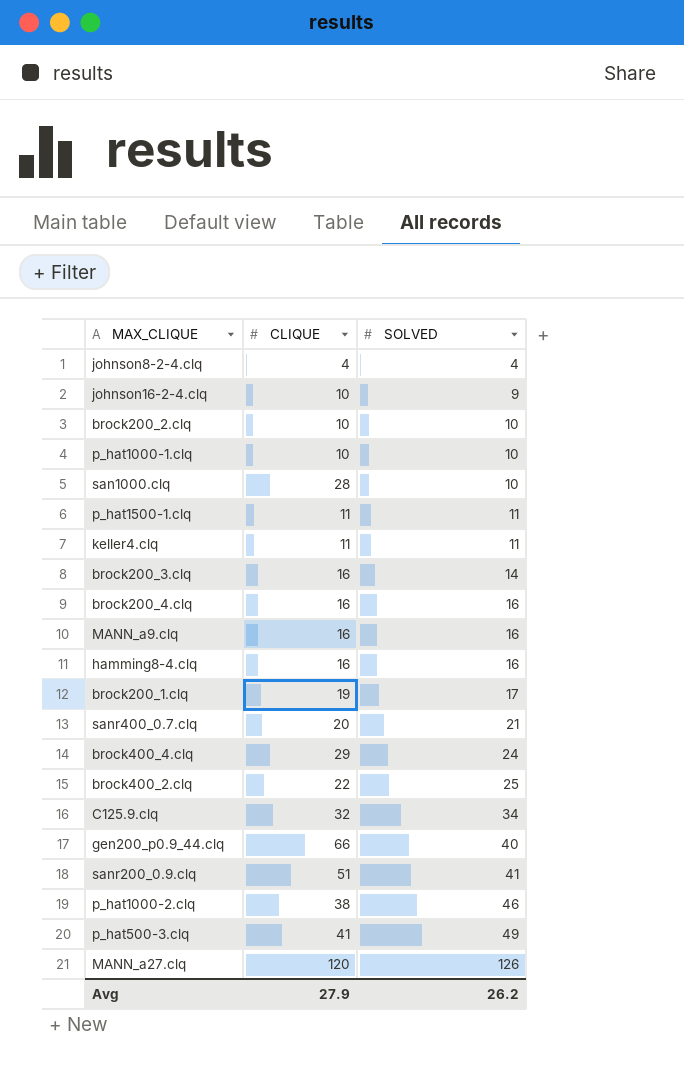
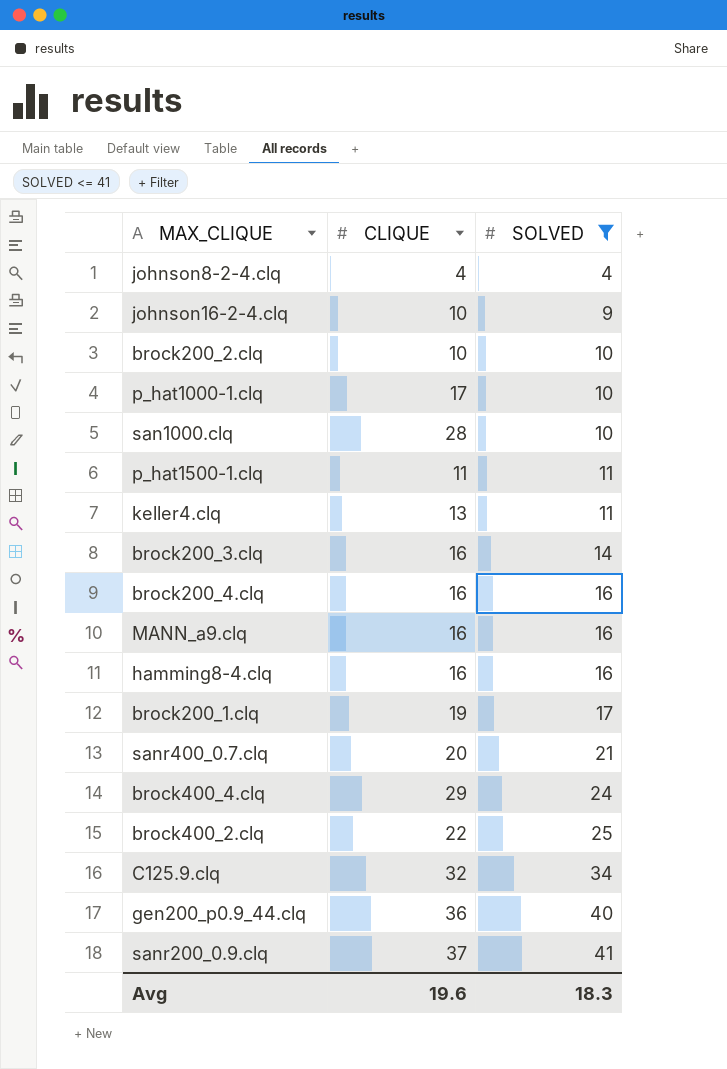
filter: none -> SOLVED <= 41
p_hat1000-1.clq | CLIQUE: 10 -> 17
keller4.clq | CLIQUE: 11 -> 13
gen200_p0.9_44.clq | CLIQUE: 66 -> 36
sanr200_0.9.clq | CLIQUE: 51 -> 37
Avg | CLIQUE: 27.9 -> 19.6
Avg | SOLVED: 26.2 -> 18.3

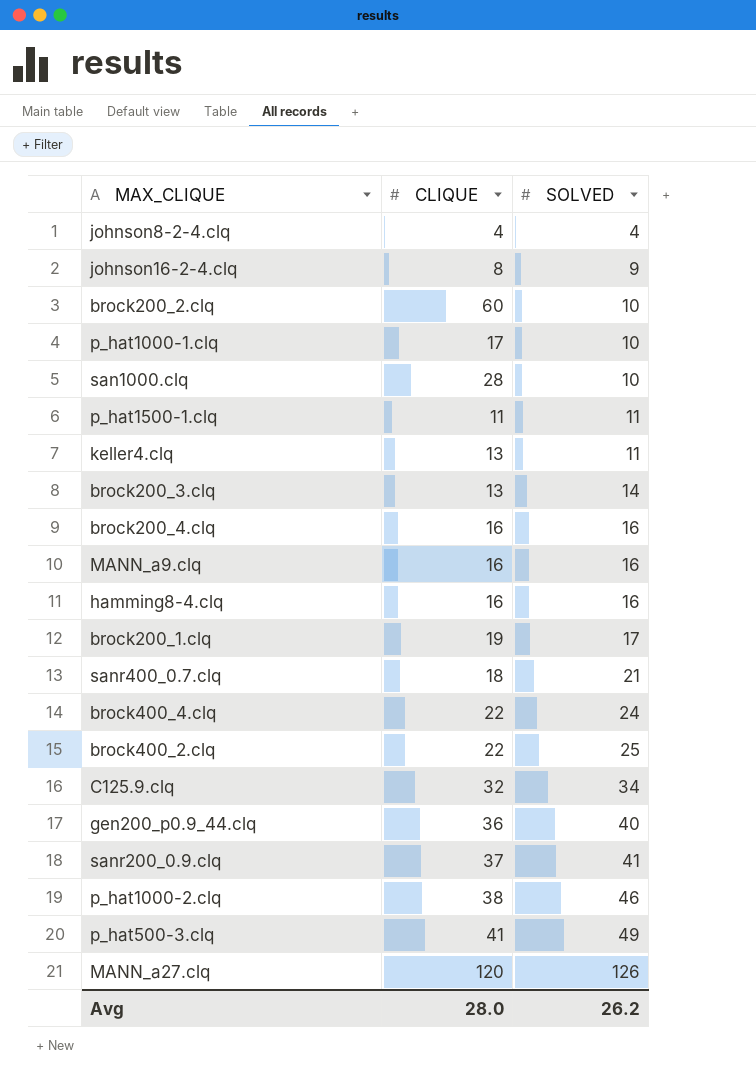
filter: SOLVED <= 41 -> none
johnson16-2-4.clq | CLIQUE: 10 -> 8
brock200_2.clq | CLIQUE: 10 -> 60
brock200_3.clq | CLIQUE: 16 -> 13
sanr400_0.7.clq | CLIQUE: 20 -> 18
brock400_4.clq | CLIQUE: 29 -> 22
Avg | CLIQUE: 19.6 -> 28.0
Avg | SOLVED: 18.3 -> 26.2

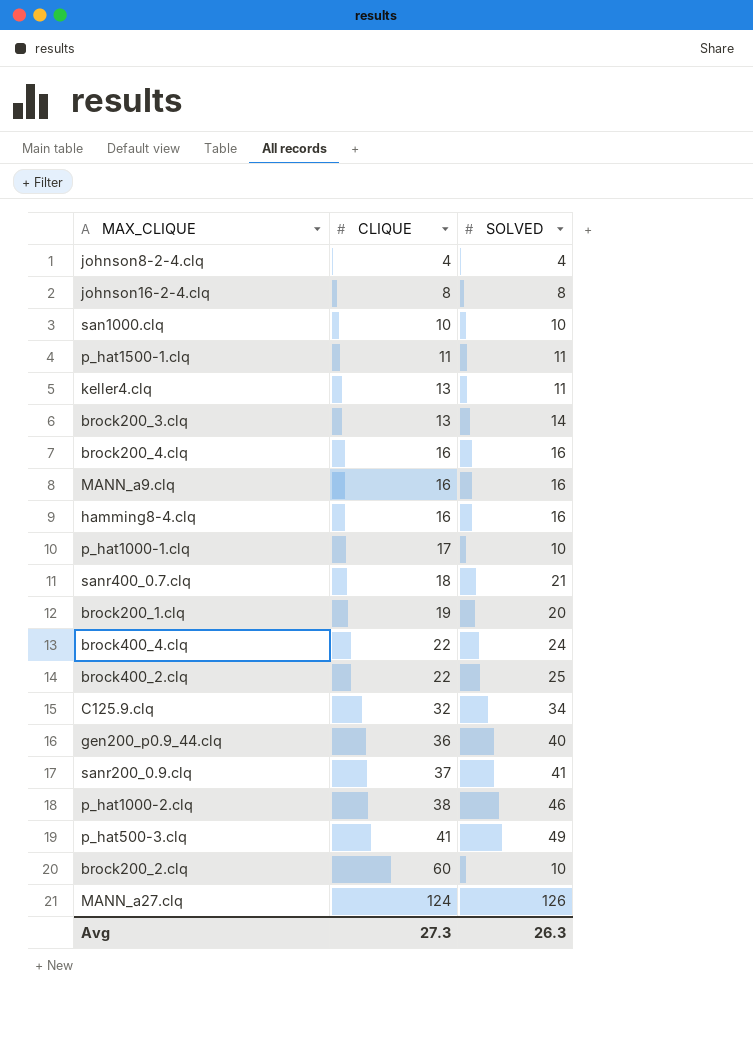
row order: SOLVED ascending -> CLIQUE ascending
johnson16-2-4.clq | SOLVED: 9 -> 8
san1000.clq | CLIQUE: 28 -> 10
brock200_1.clq | SOLVED: 17 -> 20
MANN_a27.clq | CLIQUE: 120 -> 124
Avg | CLIQUE: 28.0 -> 27.3
Avg | SOLVED: 26.2 -> 26.3

